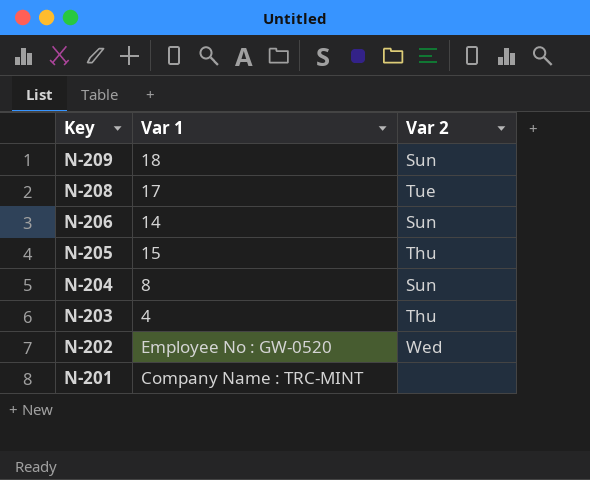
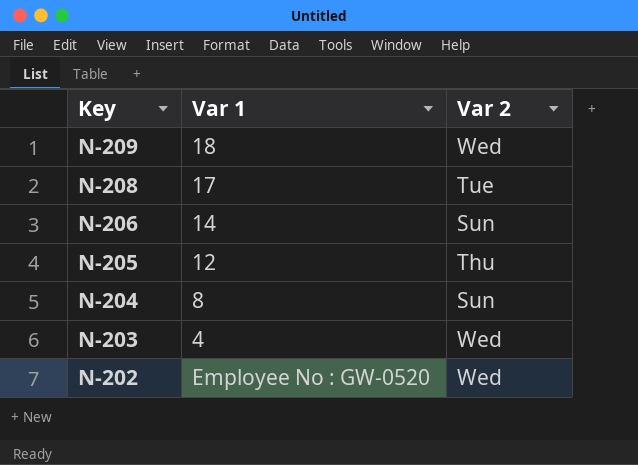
row N-201: Company Name : TRC-MINT | none -> none
N-209 | Var 2: Sun -> Wed
N-205 | Var 1: 15 -> 12
N-203 | Var 2: Thu -> Wed

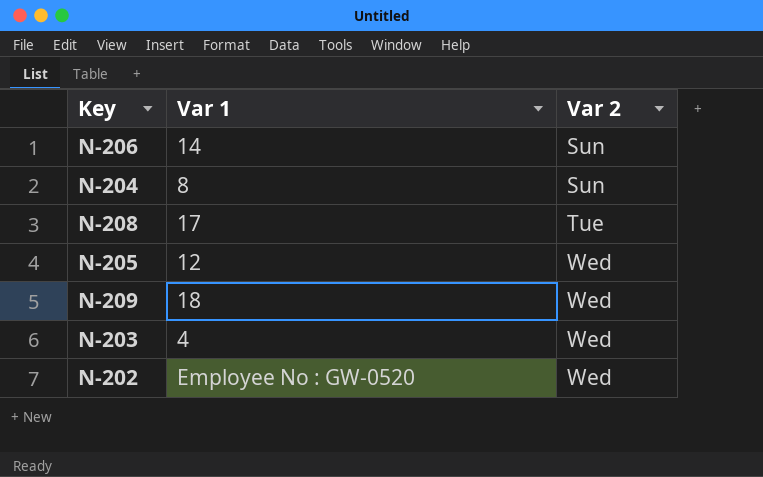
row order: Key descending -> Var 2 ascending
N-205 | Var 2: Thu -> Wed

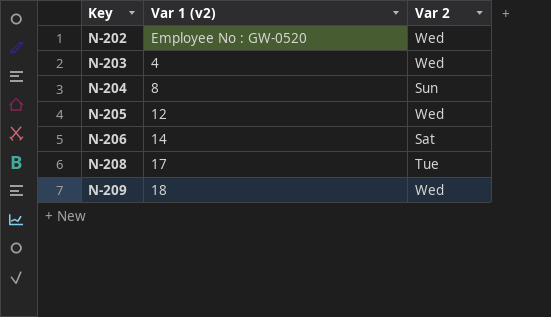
row order: Var 2 ascending -> Key ascending
column name: Var 1 -> Var 1 (v2)
N-206 | Var 2: Sun -> Sat

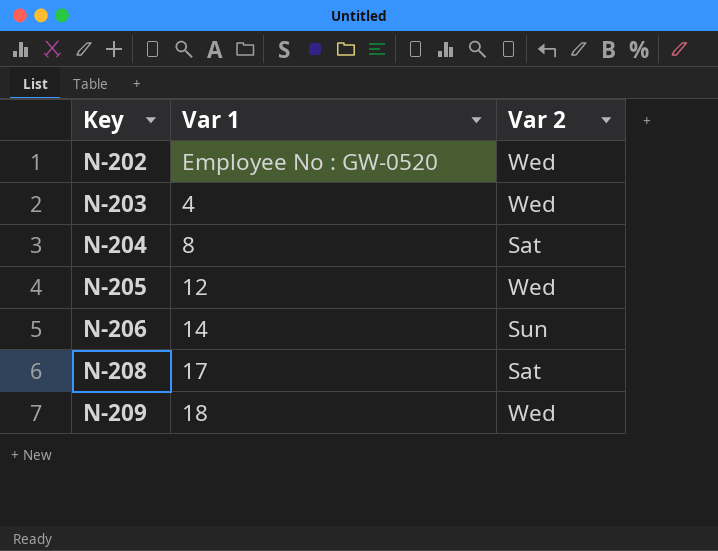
column name: Var 1 (v2) -> Var 1
N-204 | Var 2: Sun -> Sat
N-206 | Var 2: Sat -> Sun
N-208 | Var 2: Tue -> Sat

